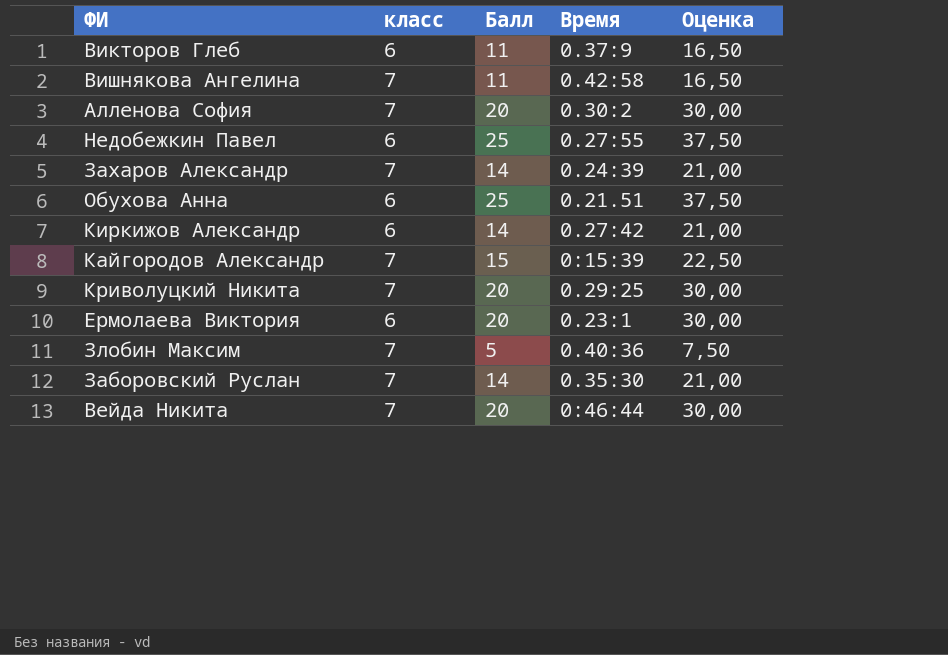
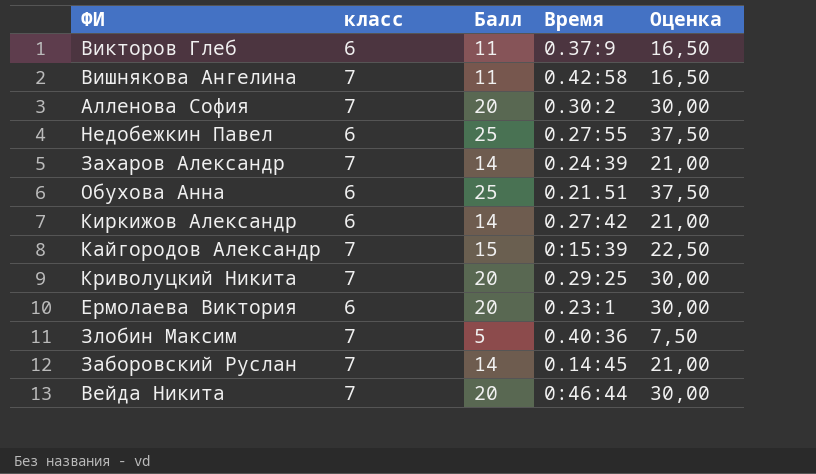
Заборовский Руслан | Время: 0.35:30 -> 0.14:45

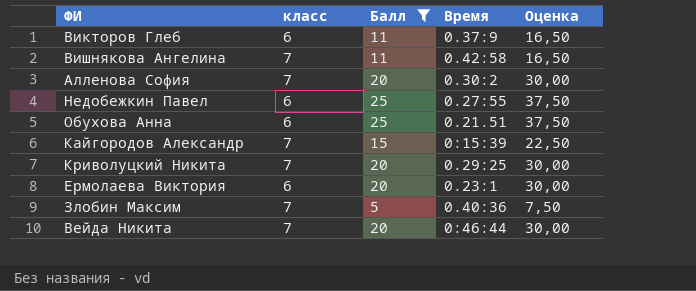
filter: none -> Балл != 14

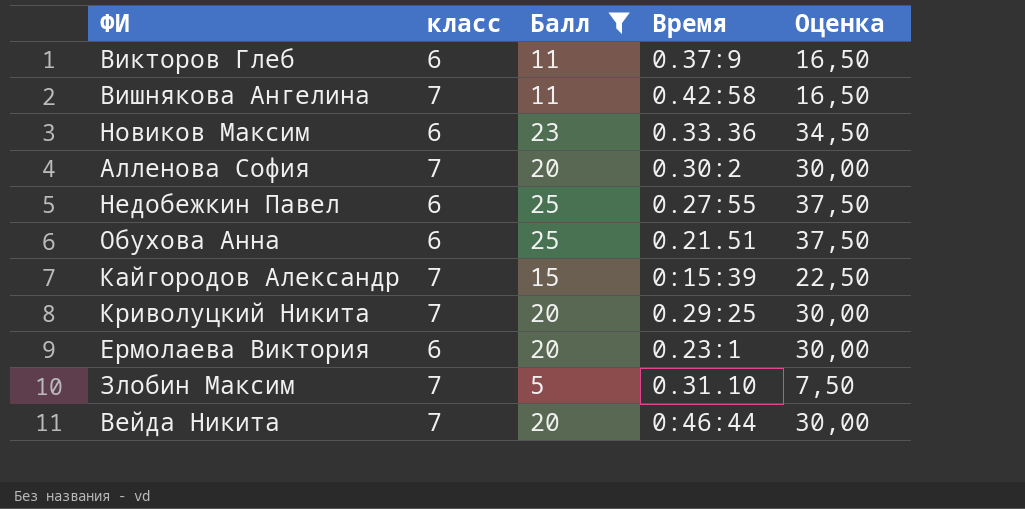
row Новиков Максим: none -> 6 | 23 | 0.33.36 | 34,50
Злобин Максим | Время: 0.40:36 -> 0.31.10

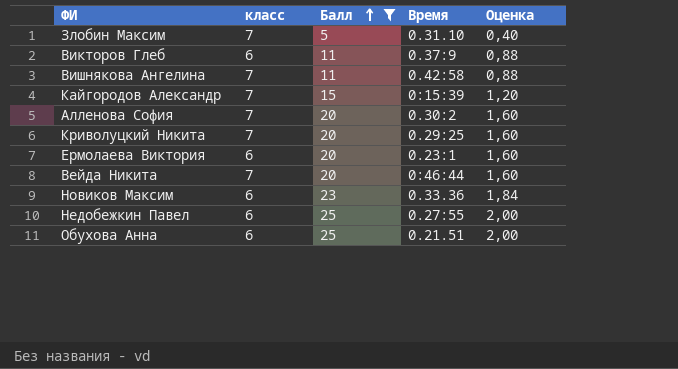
row order: none -> Балл ascending
column Оценка | formula: [Балл] * 1,5 -> [Балл] * 0,08

